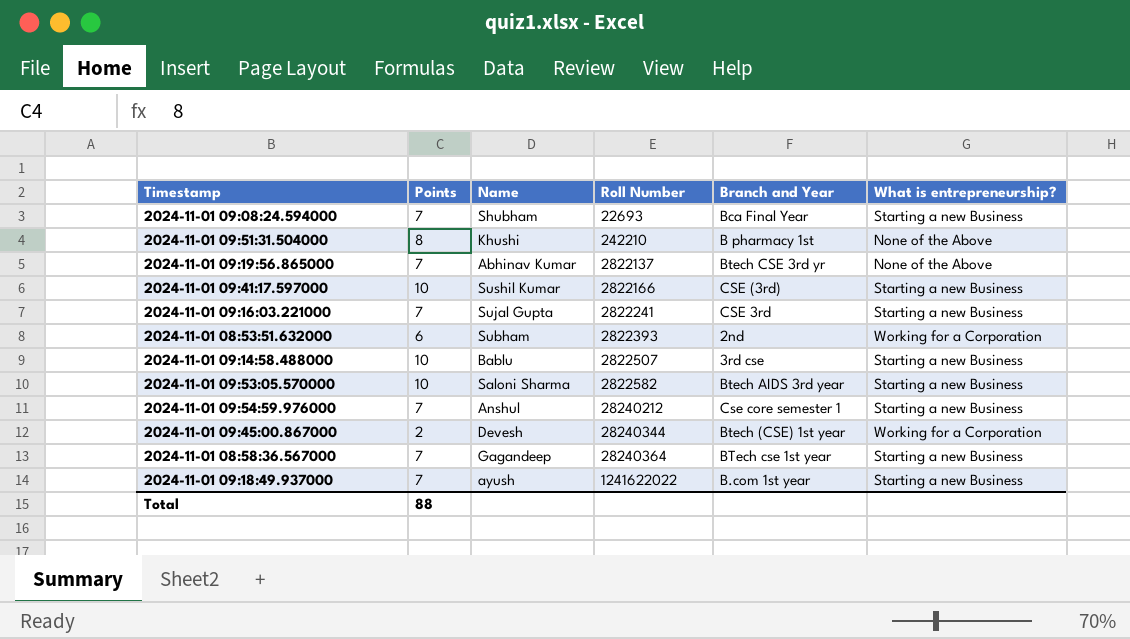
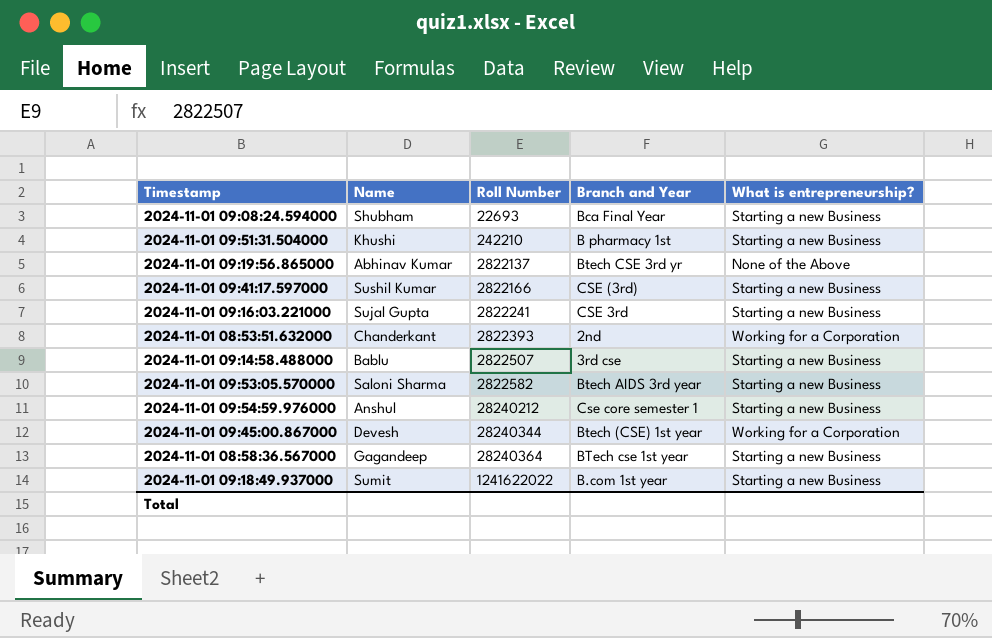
column Points | position: 2 -> none
2024-11-01 09:51:31.504000 | What is entrepreneurship?: None of the Above -> Starting a new Business
2024-11-01 08:53:51.632000 | Name: Subham -> Chanderkant
2024-11-01 09:18:49.937000 | Name: ayush -> Sumit

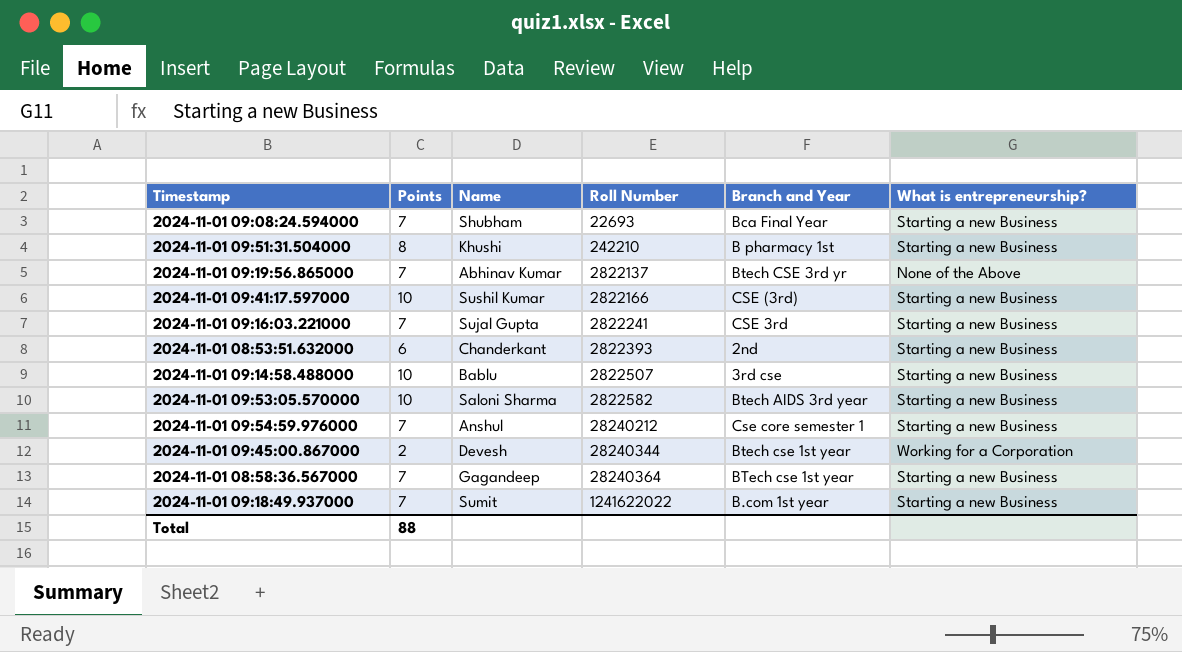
column Points | position: none -> 2
2024-11-01 08:53:51.632000 | What is entrepreneurship?: Working for a Corporation -> Starting a new Business
2024-11-01 09:45:00.867000 | Branch and Year: Btech (CSE) 1st year -> Btech cse 1st year

